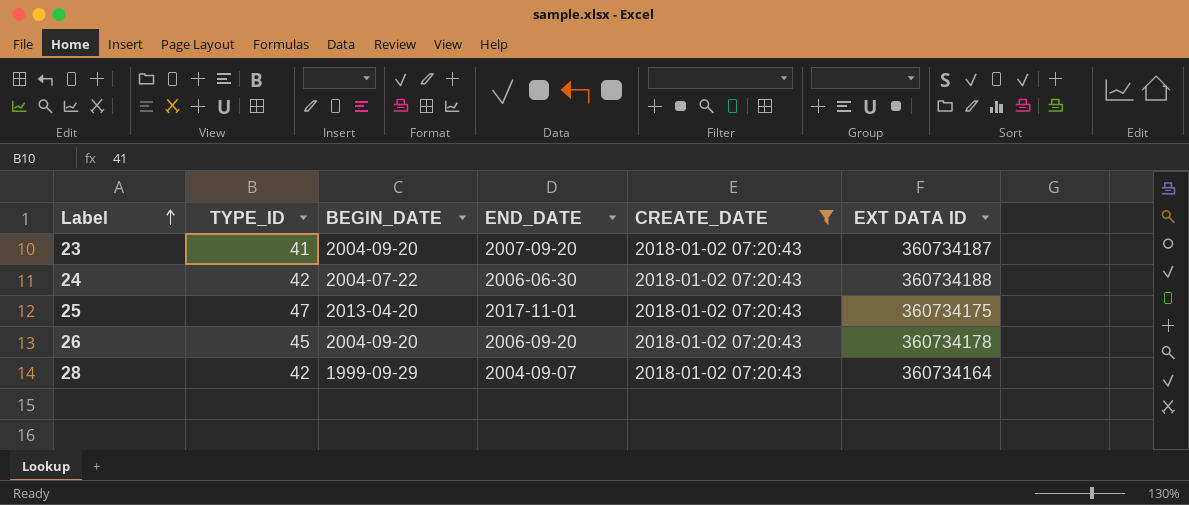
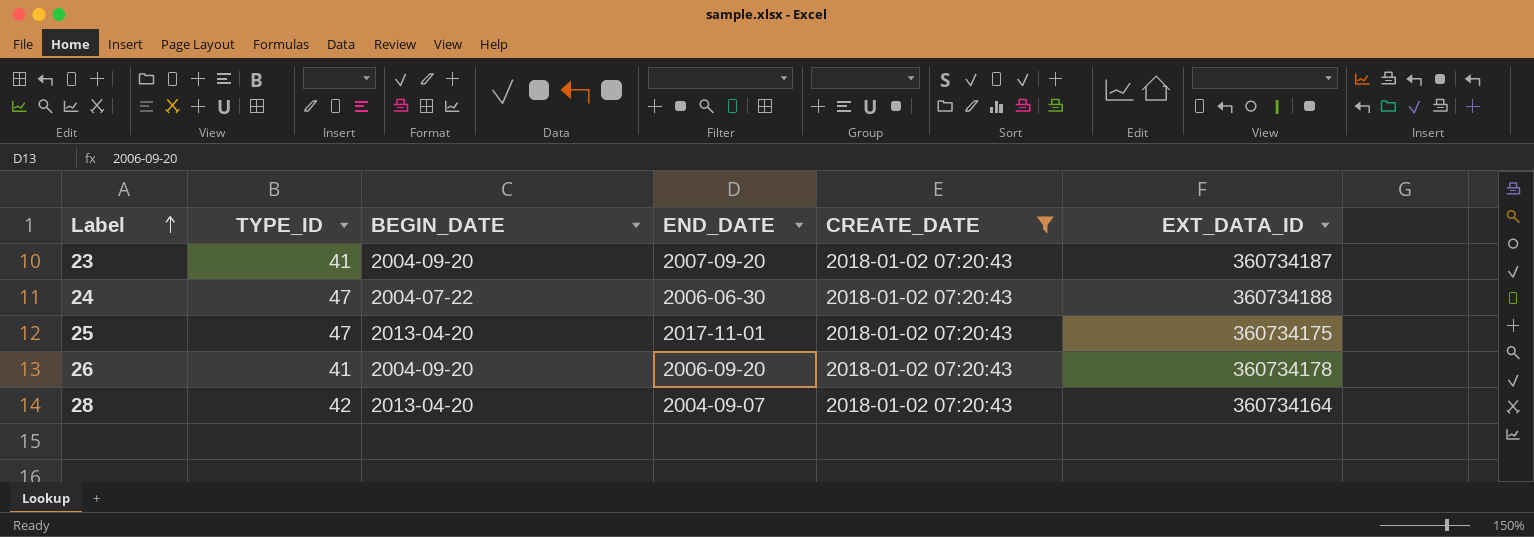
column name: EXT DATA ID -> EXT_DATA_ID
24 | TYPE_ID: 42 -> 47
26 | TYPE_ID: 45 -> 41
28 | BEGIN_DATE: 1999-09-29 -> 2013-04-20

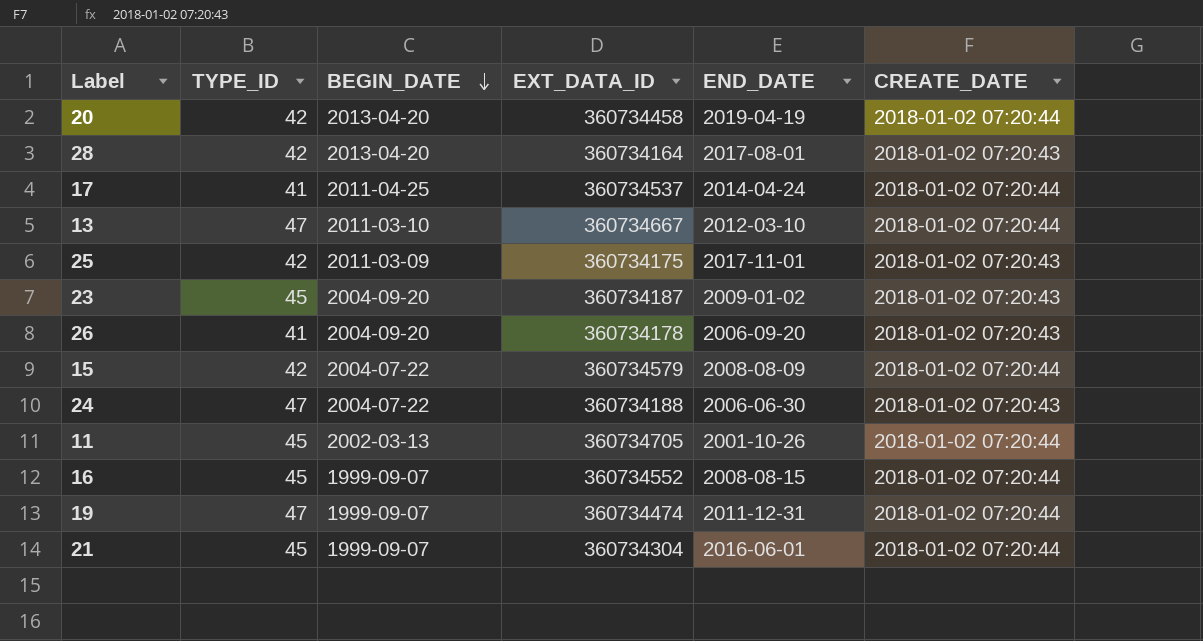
filter: CREATE_DATE = 2018-01-02 07:20:43 -> none
row order: Label ascending -> BEGIN_DATE descending
column EXT_DATA_ID | position: 6 -> 4
28 | END_DATE: 2004-09-07 -> 2017-08-01
25 | TYPE_ID: 47 -> 42
25 | BEGIN_DATE: 2013-04-20 -> 2011-03-09
23 | TYPE_ID: 41 -> 45
23 | END_DATE: 2007-09-20 -> 2009-01-02

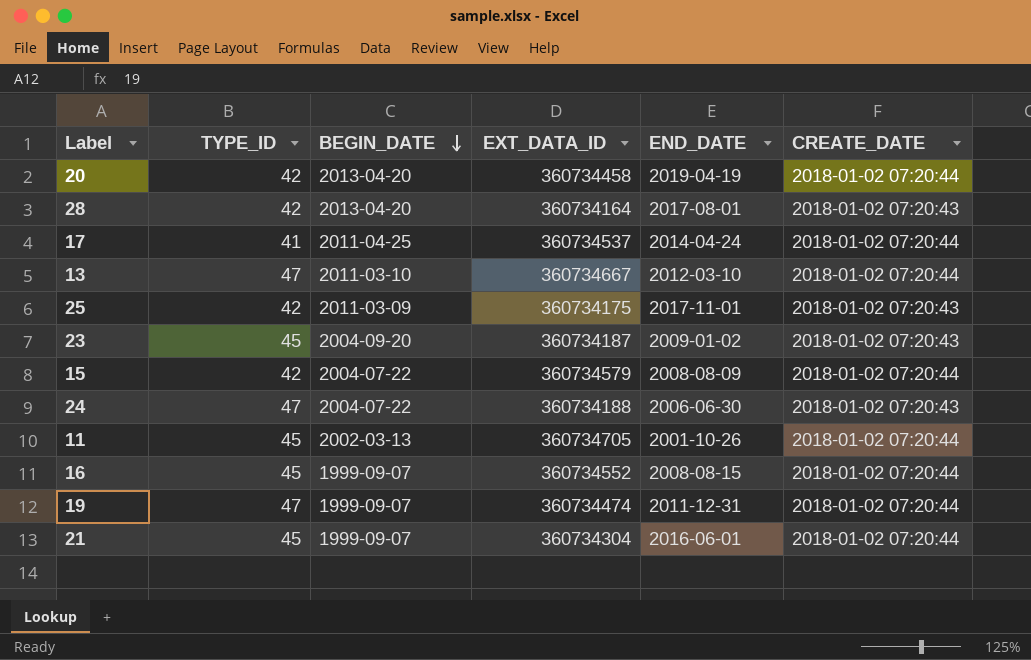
row 26: 41 | 2004-09-20 | 360734178 | 2006-09-20 | 2018-01-02 07:20:43 -> none

